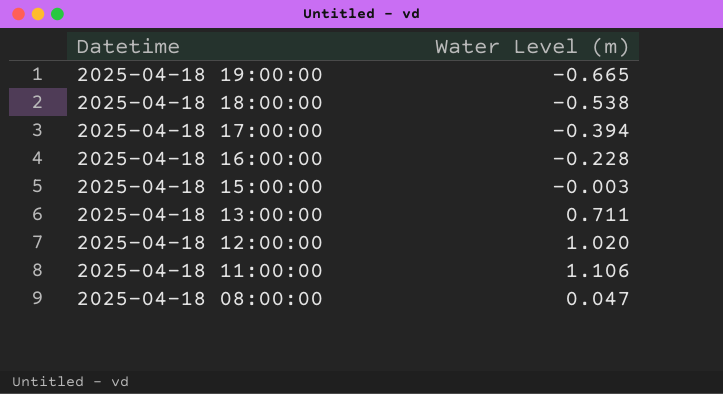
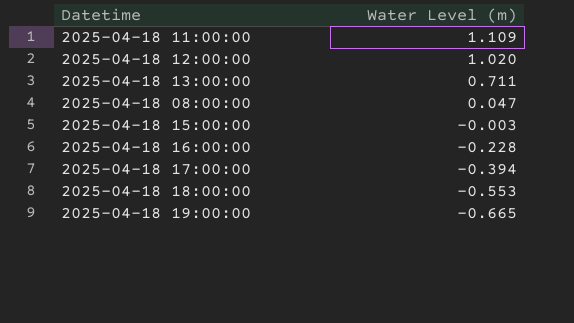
row order: Datetime descending -> Water Level (m) descending
2025-04-18 11:00:00 | Water Level (m): 1.106 -> 1.109
2025-04-18 18:00:00 | Water Level (m): -0.538 -> -0.553

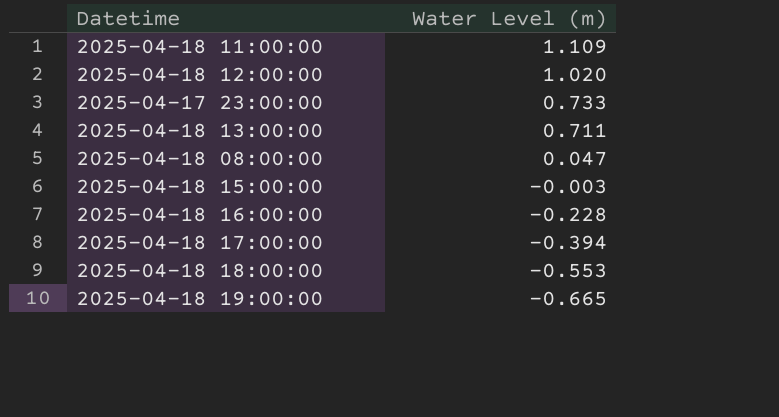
row 2025-04-17 23:00:00: none -> 0.733

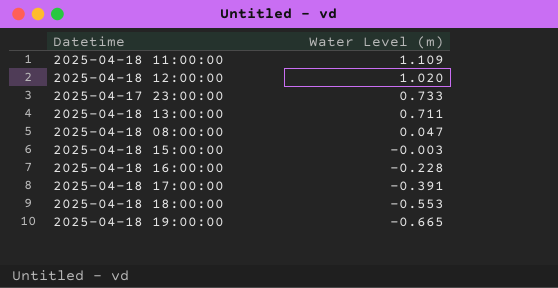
2025-04-18 17:00:00 | Water Level (m): -0.394 -> -0.391

